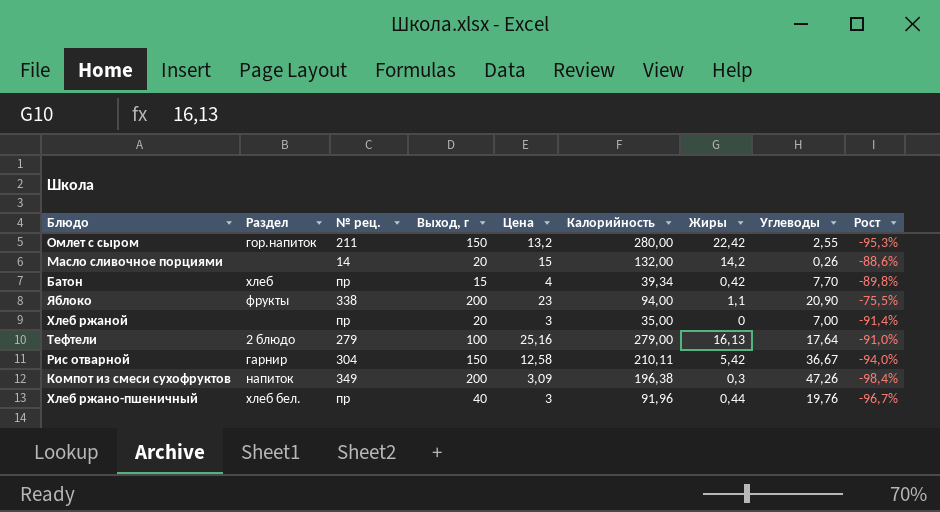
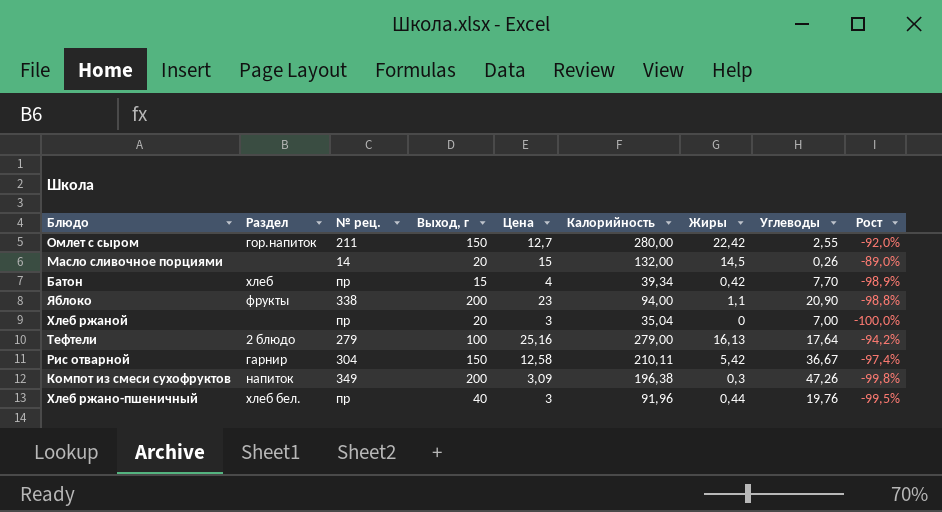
column Рост | formula: ([Цена] - [Калорийность]) / [Калорийность] -> ([Жиры] - [Калорийность]) / [Калорийность]
Омлет с сыром | Цена: 13,2 -> 12,7
Масло сливочное порциями | Жиры: 14,2 -> 14,5
Хлеб ржаной | Калорийность: 35,00 -> 35,04

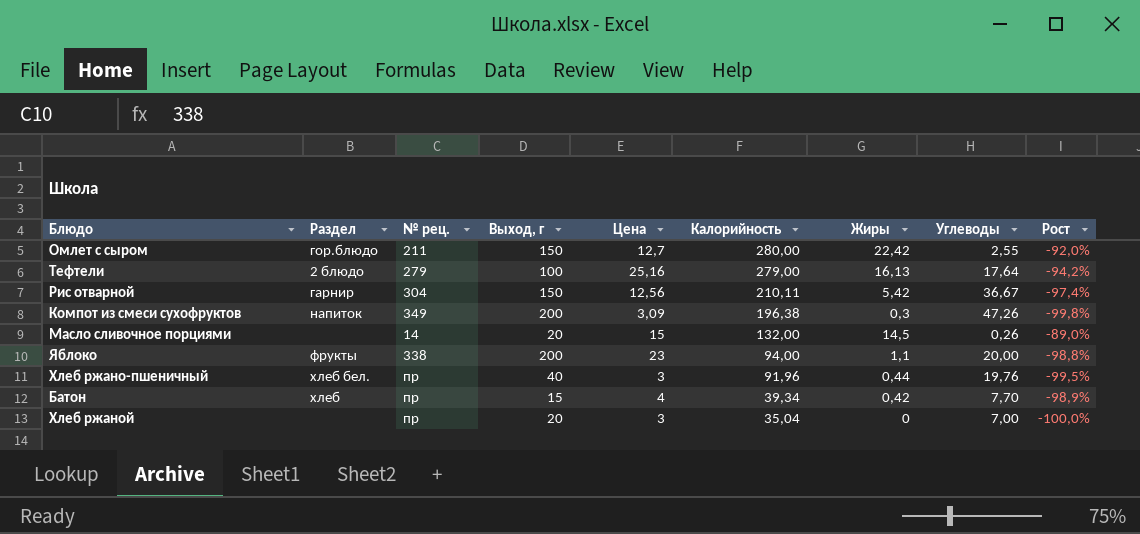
row order: none -> Калорийность descending
Омлет с сыром | Раздел: гор.напиток -> гор.блюдо
Рис отварной | Цена: 12,58 -> 12,56
Яблоко | Углеводы: 20,90 -> 20,00

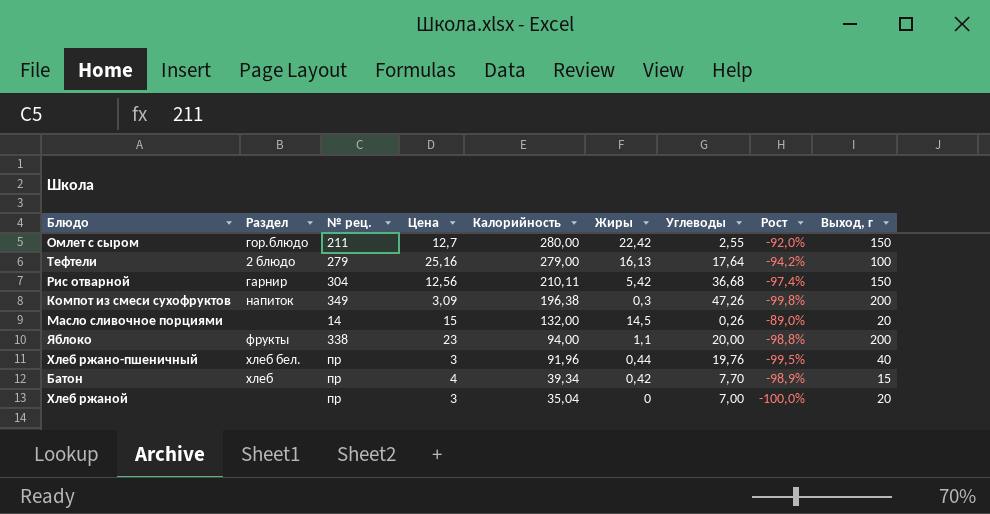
column Выход, г | position: 4 -> 9
Рис отварной | Углеводы: 36,67 -> 36,68

